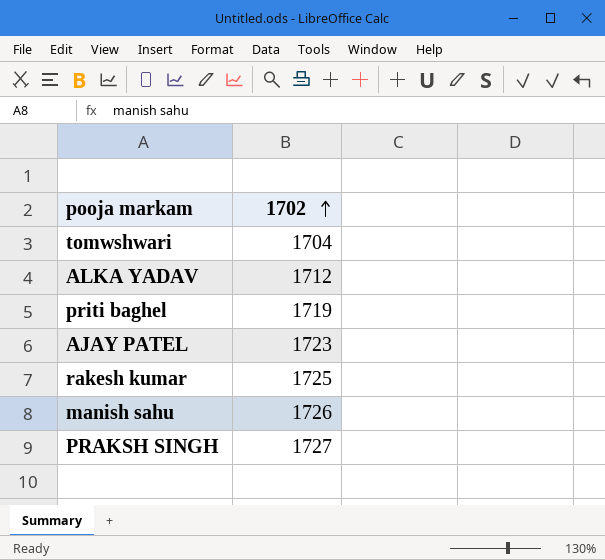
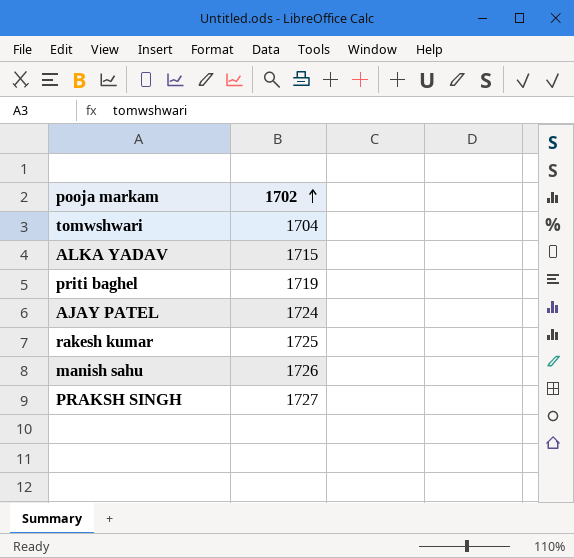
ALKA YADAV | 1702: 1712 -> 1715
AJAY PATEL | 1702: 1723 -> 1724

